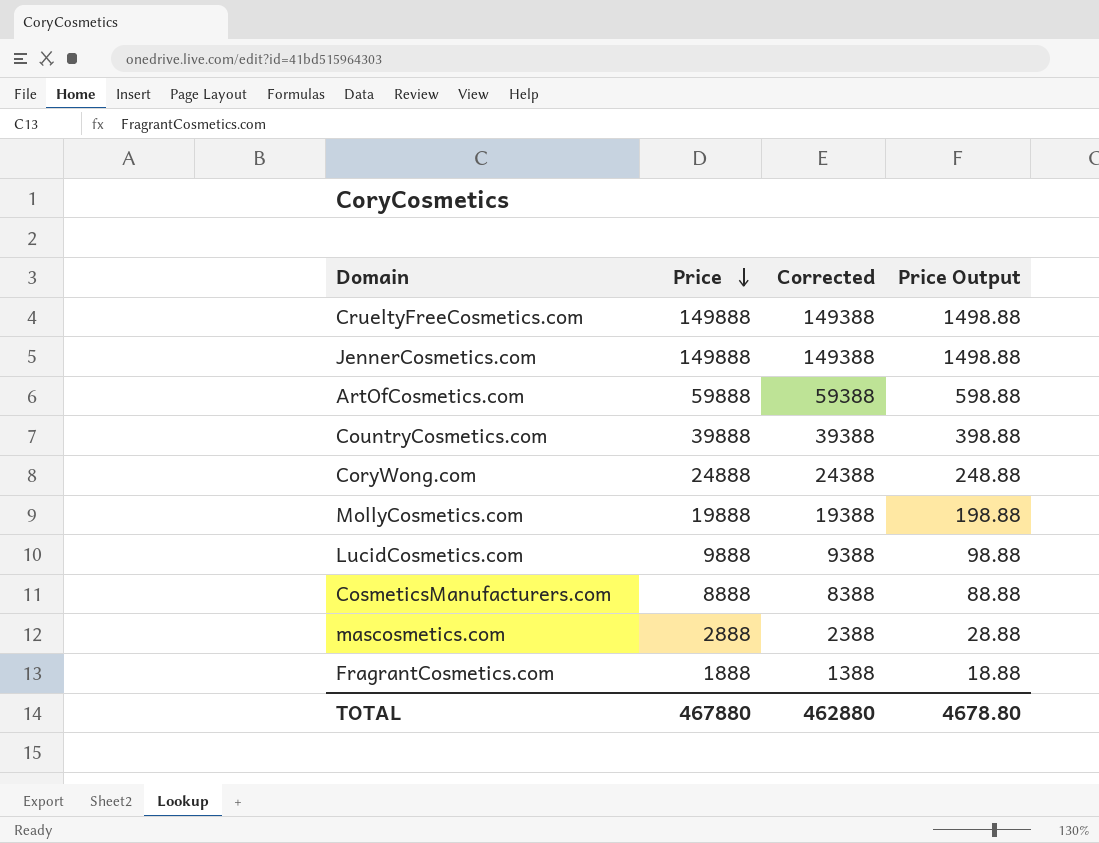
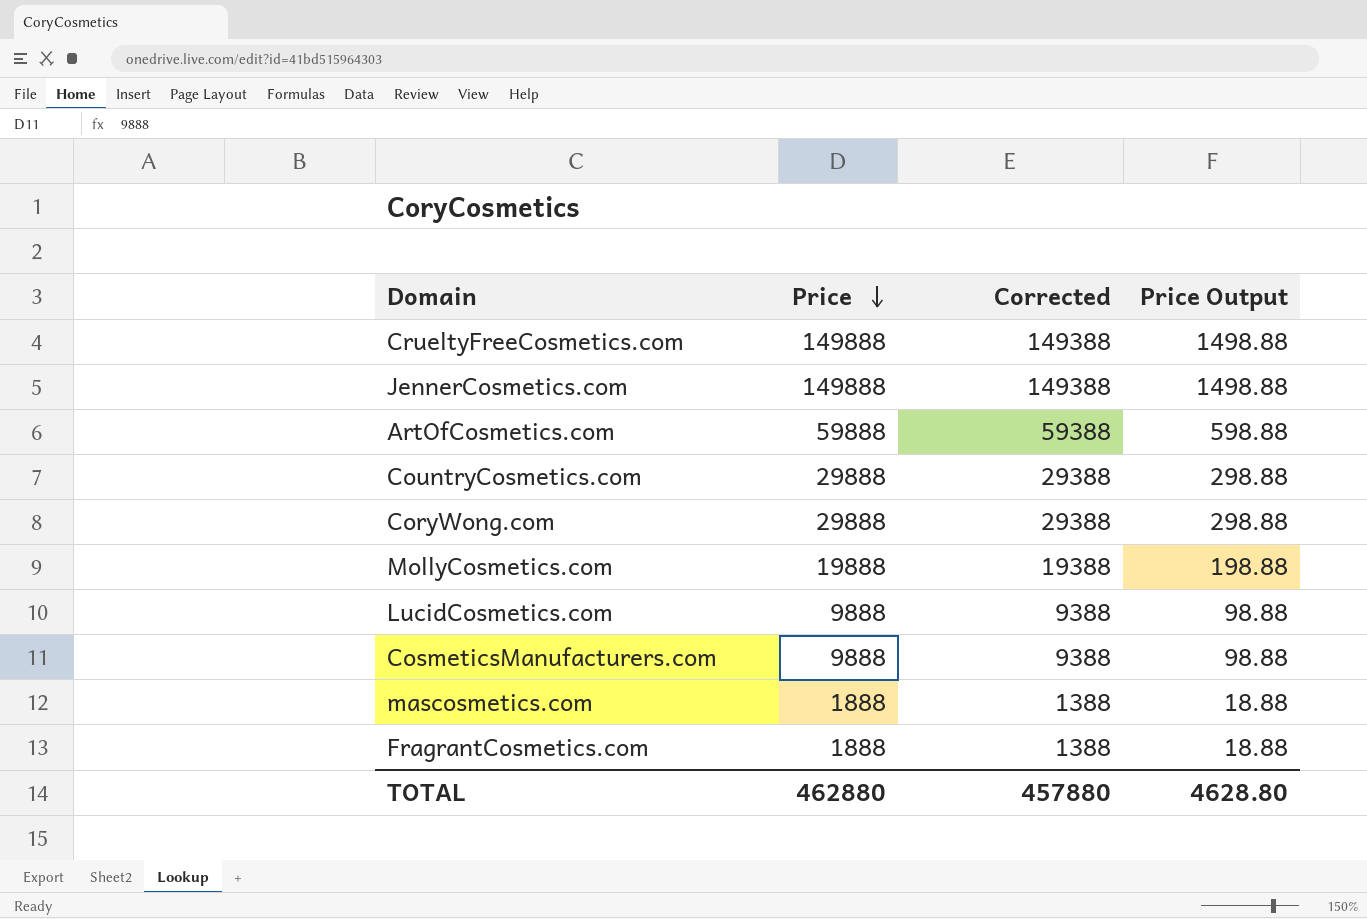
CountryCosmetics.com | Price: 39888 -> 29888
CountryCosmetics.com | Corrected: 39388 -> 29388
CountryCosmetics.com | Price Output: 398.88 -> 298.88
CoryWong.com | Price: 24888 -> 29888
CoryWong.com | Corrected: 24388 -> 29388
CoryWong.com | Price Output: 248.88 -> 298.88
CosmeticsManufacturers.com | Price: 8888 -> 9888
CosmeticsManufacturers.com | Corrected: 8388 -> 9388
CosmeticsManufacturers.com | Price Output: 88.88 -> 98.88
mascosmetics.com | Price: 2888 -> 1888
mascosmetics.com | Corrected: 2388 -> 1388
mascosmetics.com | Price Output: 28.88 -> 18.88
TOTAL | Price: 467880 -> 462880
TOTAL | Corrected: 462880 -> 457880
TOTAL | Price Output: 4678.80 -> 4628.80

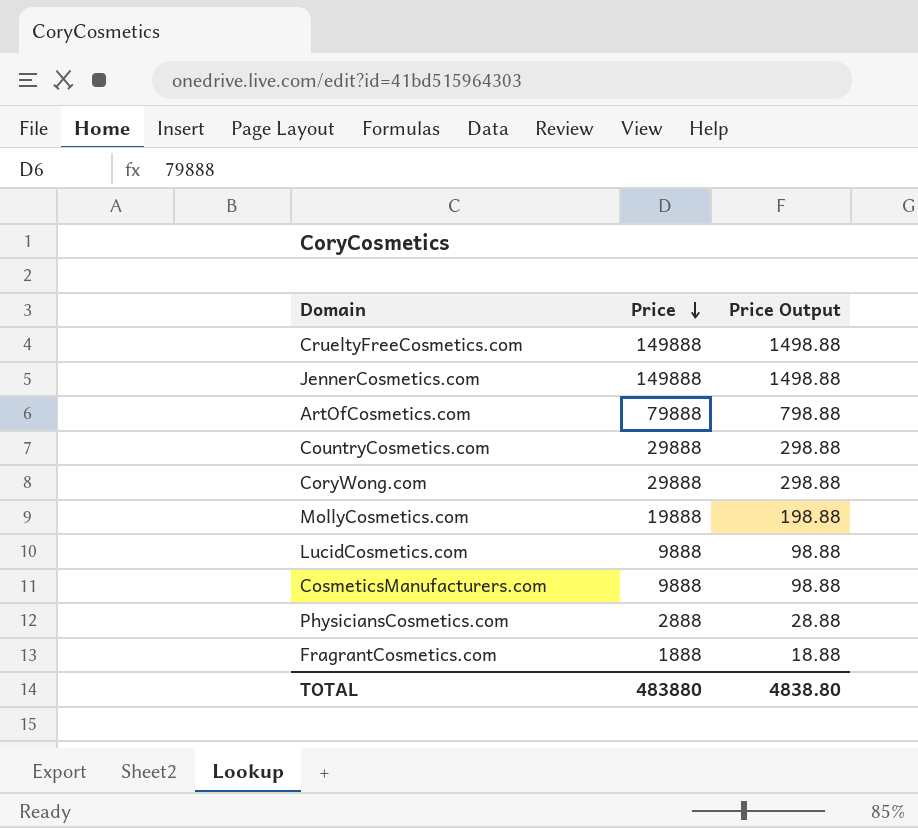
column Corrected | formula: [Price] - 500 -> none
row mascosmetics.com: 1888 | 1388 | 18.88 -> none
ArtOfCosmetics.com | Price: 59888 -> 79888
ArtOfCosmetics.com | Price Output: 598.88 -> 798.88
row PhysiciansCosmetics.com: none -> 2888 | 28.88
TOTAL | Price: 462880 -> 483880
TOTAL | Price Output: 4628.80 -> 4838.80

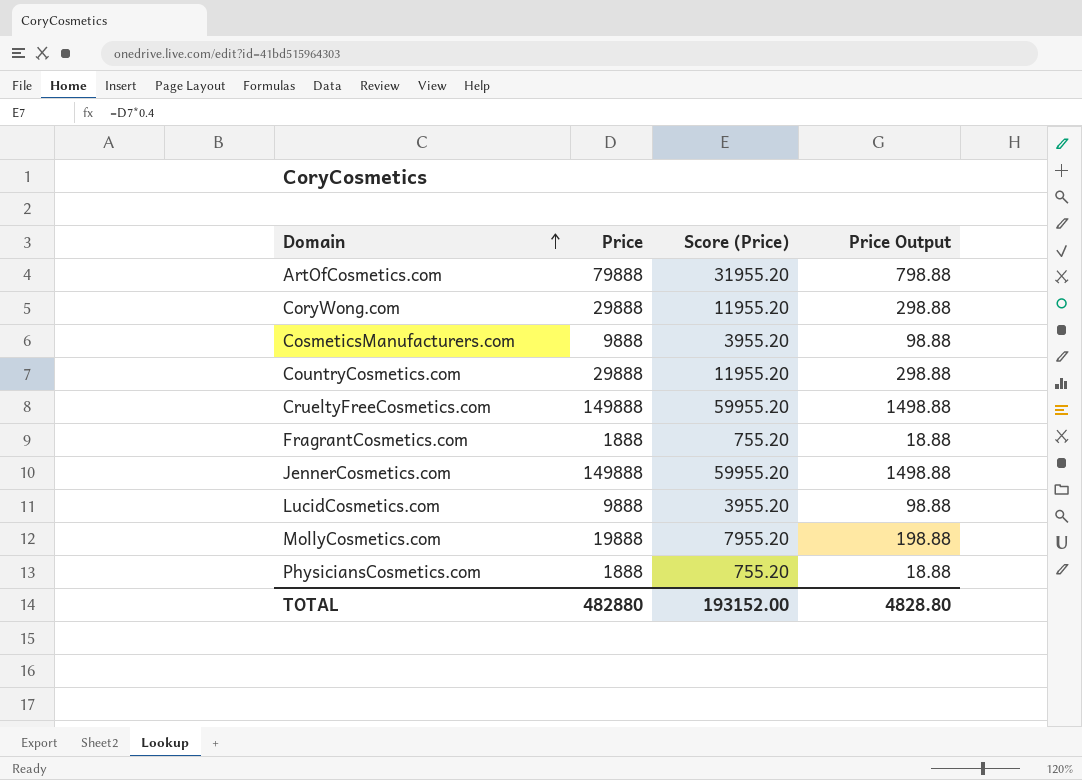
row order: Price descending -> Domain ascending
column Score (Price) | formula: none -> [Price] * 0.4
PhysiciansCosmetics.com | Price: 2888 -> 1888
PhysiciansCosmetics.com | Price Output: 28.88 -> 18.88
TOTAL | Price: 483880 -> 482880
TOTAL | Price Output: 4838.80 -> 4828.80

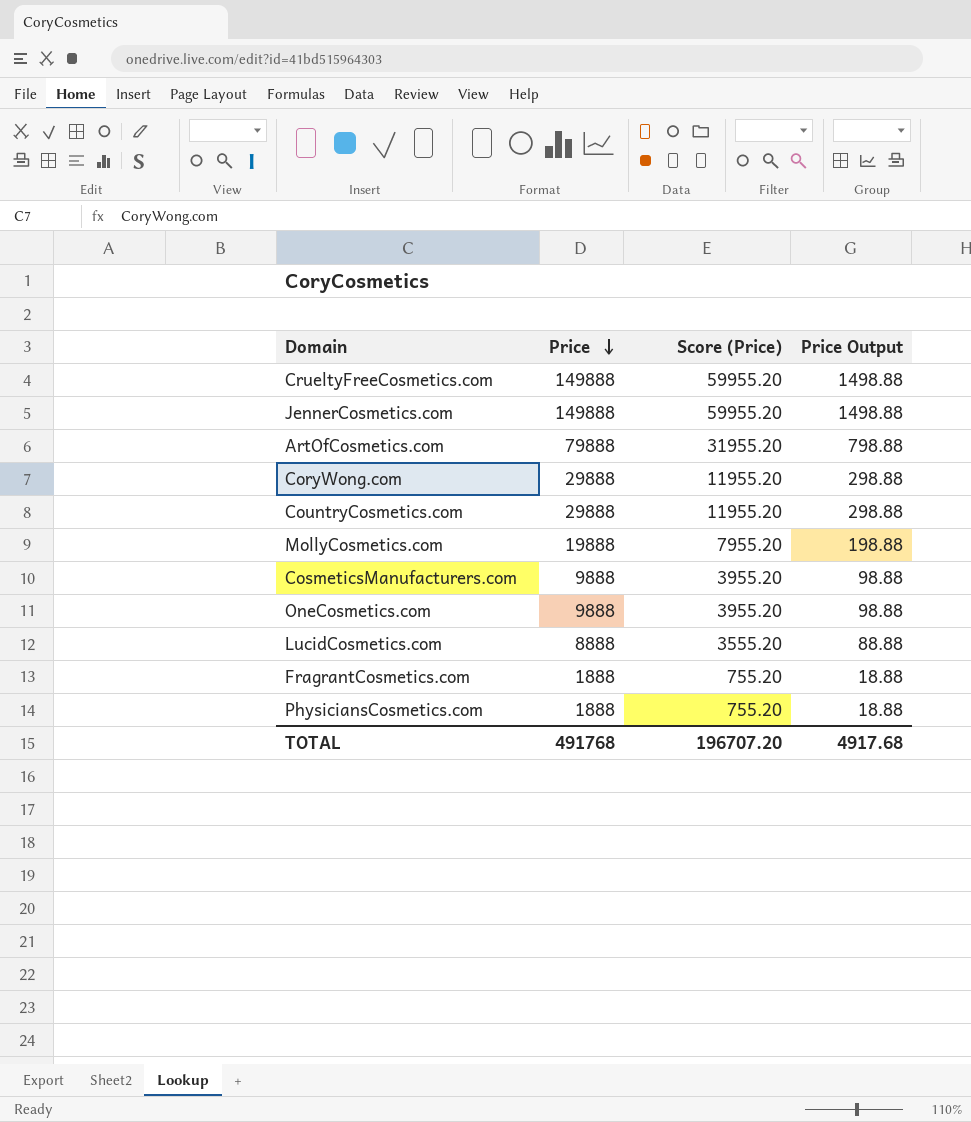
row order: Domain ascending -> Price descending
row OneCosmetics.com: none -> 9888 | 3955.20 | 98.88
LucidCosmetics.com | Price: 9888 -> 8888
LucidCosmetics.com | Score (Price): 3955.20 -> 3555.20
LucidCosmetics.com | Price Output: 98.88 -> 88.88
TOTAL | Price: 482880 -> 491768
TOTAL | Score (Price): 193152.00 -> 196707.20
TOTAL | Price Output: 4828.80 -> 4917.68

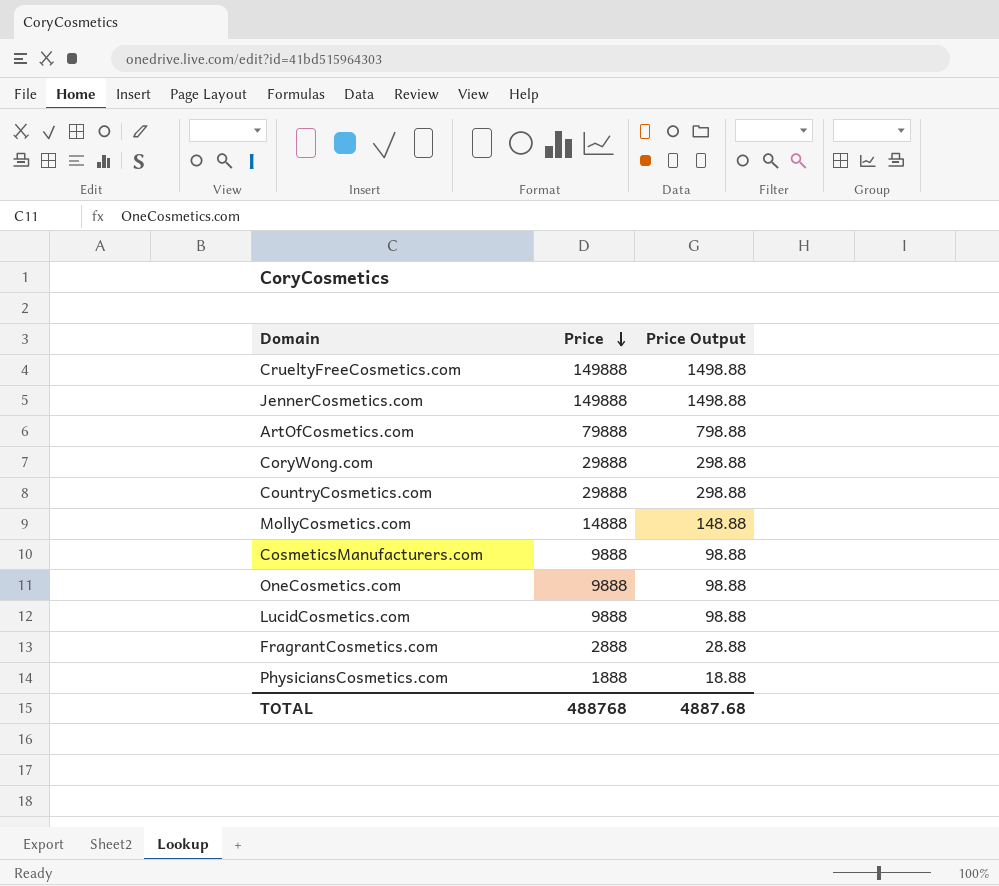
column Score (Price) | formula: [Price] * 0.4 -> none
MollyCosmetics.com | Price: 19888 -> 14888
MollyCosmetics.com | Price Output: 198.88 -> 148.88
LucidCosmetics.com | Price: 8888 -> 9888
LucidCosmetics.com | Price Output: 88.88 -> 98.88
FragrantCosmetics.com | Price: 1888 -> 2888
FragrantCosmetics.com | Price Output: 18.88 -> 28.88
TOTAL | Price: 491768 -> 488768
TOTAL | Price Output: 4917.68 -> 4887.68

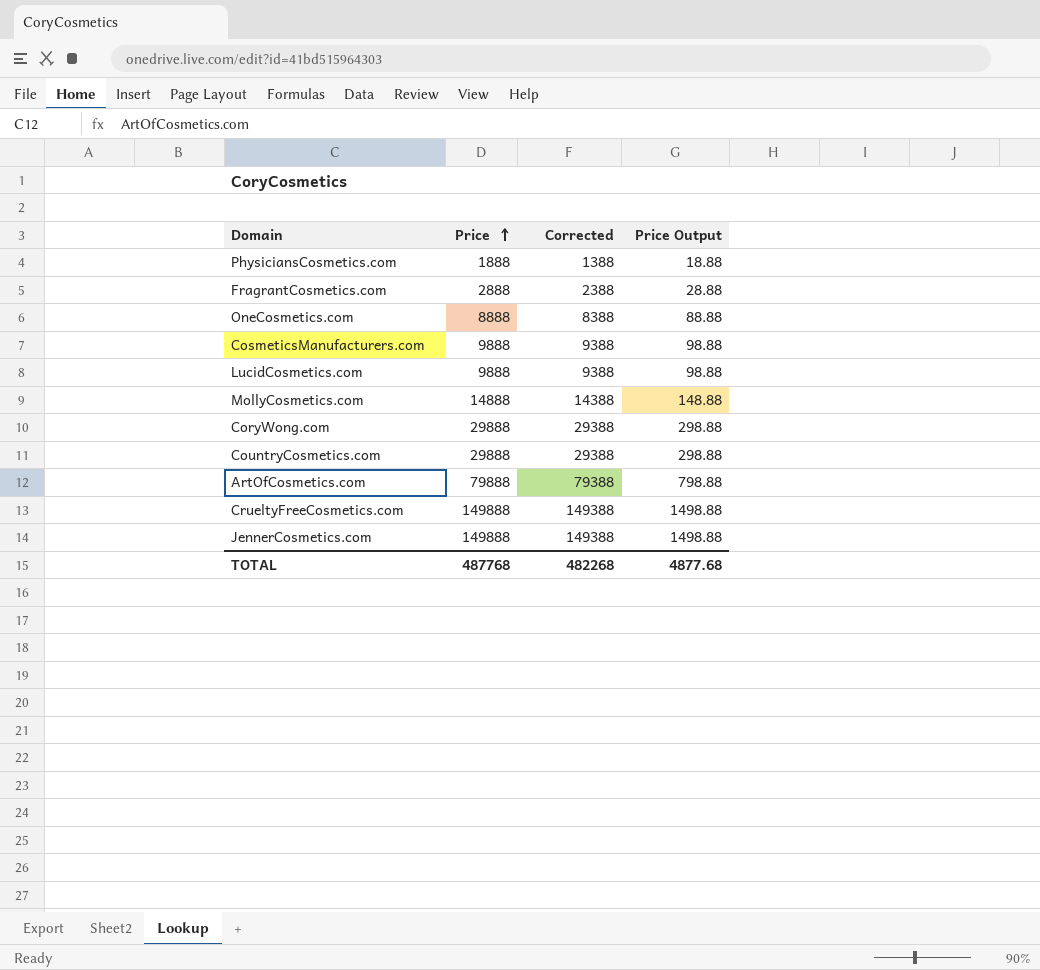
row order: Price descending -> Price ascending
column Corrected | formula: none -> [Price] - 500
OneCosmetics.com | Price: 9888 -> 8888
OneCosmetics.com | Price Output: 98.88 -> 88.88
TOTAL | Price: 488768 -> 487768
TOTAL | Price Output: 4887.68 -> 4877.68

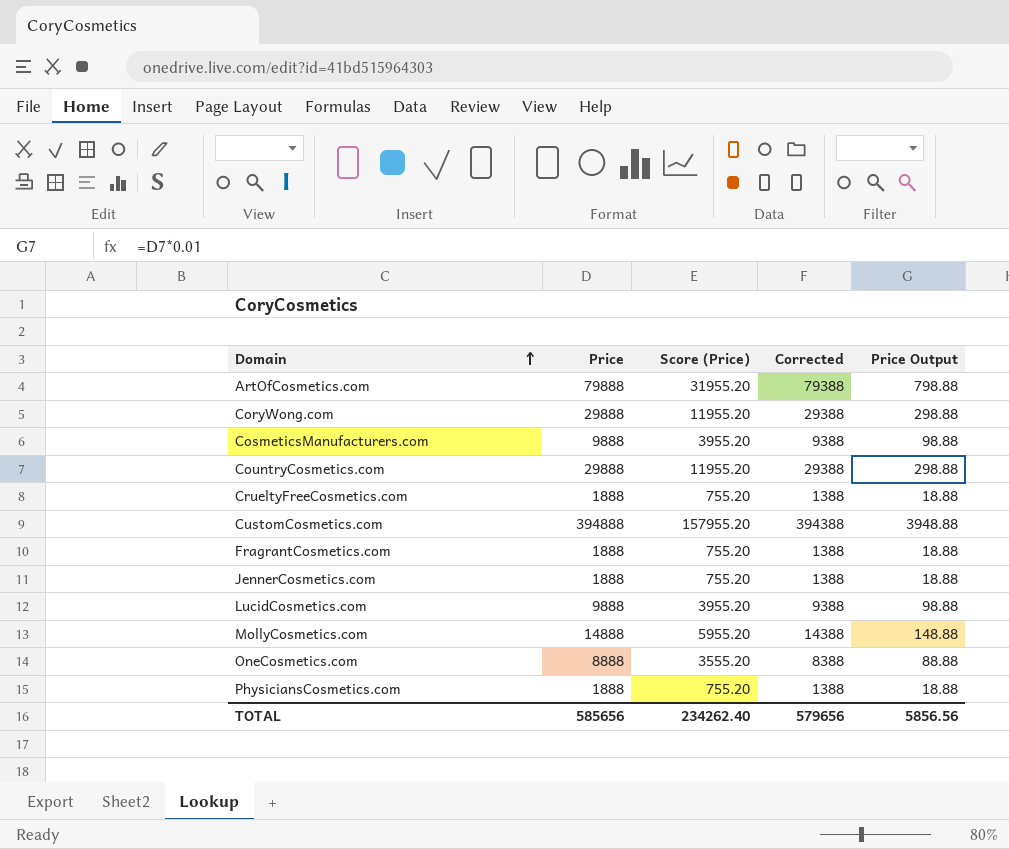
row order: Price ascending -> Domain ascending
column Score (Price) | formula: none -> [Price] * 0.4
CrueltyFreeCosmetics.com | Price: 149888 -> 1888
CrueltyFreeCosmetics.com | Corrected: 149388 -> 1388
CrueltyFreeCosmetics.com | Price Output: 1498.88 -> 18.88
row CustomCosmetics.com: none -> 394888 | 157955.20 | 394388 | 3948.88
FragrantCosmetics.com | Price: 2888 -> 1888
FragrantCosmetics.com | Corrected: 2388 -> 1388
FragrantCosmetics.com | Price Output: 28.88 -> 18.88
JennerCosmetics.com | Price: 149888 -> 1888
JennerCosmetics.com | Corrected: 149388 -> 1388
JennerCosmetics.com | Price Output: 1498.88 -> 18.88
TOTAL | Price: 487768 -> 585656
TOTAL | Corrected: 482268 -> 579656
TOTAL | Price Output: 4877.68 -> 5856.56

